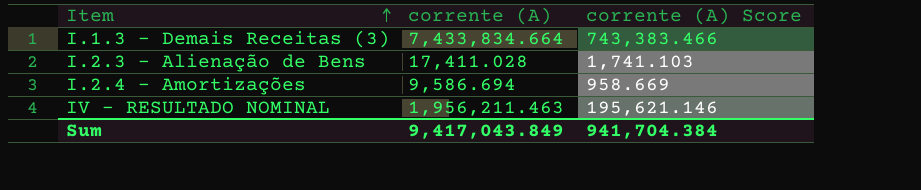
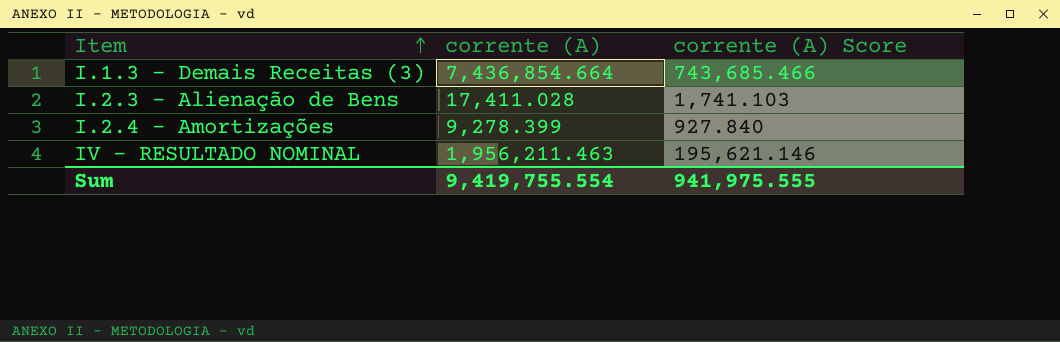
I.1.3 - Demais Receitas (3) | corrente (A): 7,433,834.664 -> 7,436,854.664
I.1.3 - Demais Receitas (3) | corrente (A) Score: 743,383.466 -> 743,685.466
I.2.4 - Amortizações | corrente (A): 9,586.694 -> 9,278.399
I.2.4 - Amortizações | corrente (A) Score: 958.669 -> 927.840
Sum | corrente (A): 9,417,043.849 -> 9,419,755.554
Sum | corrente (A) Score: 941,704.384 -> 941,975.555

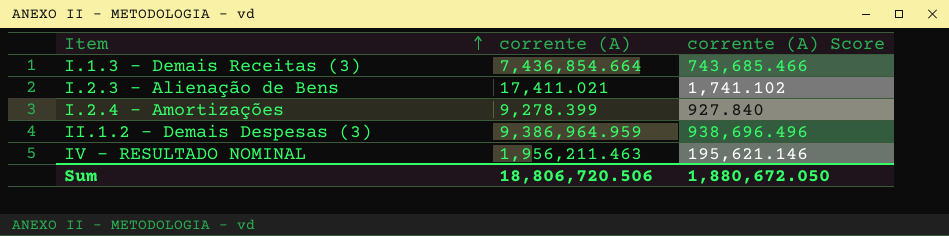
I.2.3 - Alienação de Bens | corrente (A): 17,411.028 -> 17,411.021
I.2.3 - Alienação de Bens | corrente (A) Score: 1,741.103 -> 1,741.102
row II.1.2 - Demais Despesas (3): none -> 9,386,964.959 | 938,696.496
Sum | corrente (A): 9,419,755.554 -> 18,806,720.506
Sum | corrente (A) Score: 941,975.555 -> 1,880,672.050

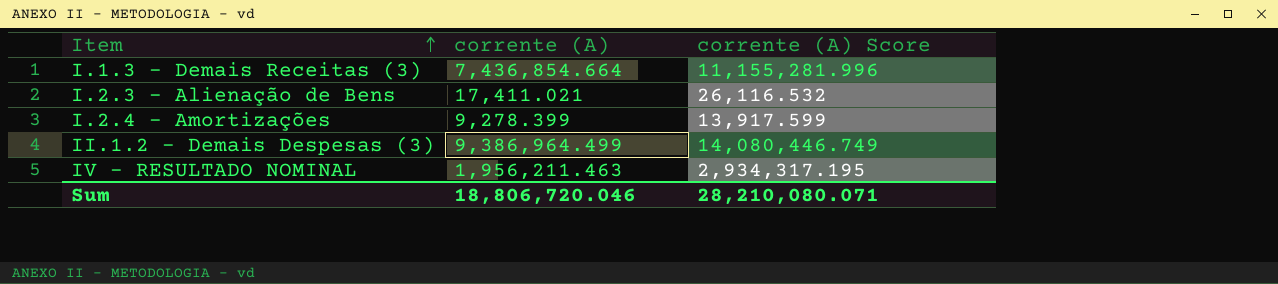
column corrente (A) Score | formula: [corrente (A)] * 0.1 -> [corrente (A)] * 1.5
II.1.2 - Demais Despesas (3) | corrente (A): 9,386,964.959 -> 9,386,964.499
Sum | corrente (A): 18,806,720.506 -> 18,806,720.046
Sum | corrente (A) Score: 1,880,672.050 -> 28,210,080.071

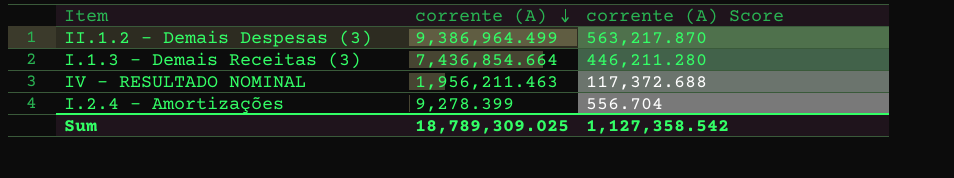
row order: Item ascending -> corrente (A) descending
column corrente (A) Score | formula: [corrente (A)] * 1.5 -> [corrente (A)] * 0.06
row I.2.3 - Alienação de Bens: 17,411.021 | 26,116.532 -> none
Sum | corrente (A): 18,806,720.046 -> 18,789,309.025
Sum | corrente (A) Score: 28,210,080.071 -> 1,127,358.542

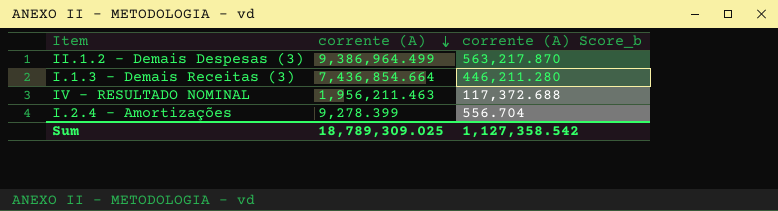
column name: corrente (A) Score -> corrente (A) Score_b

